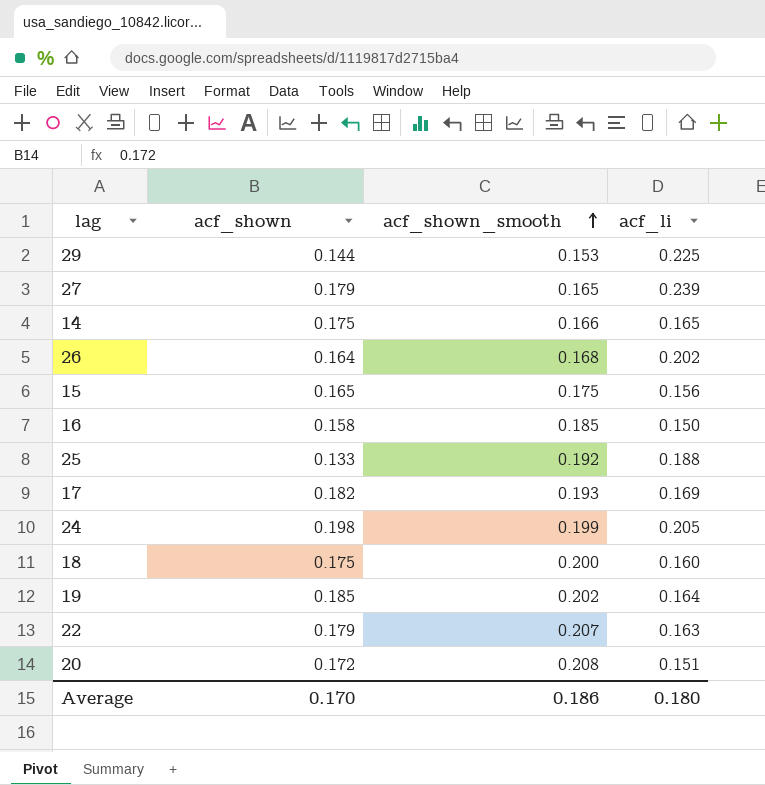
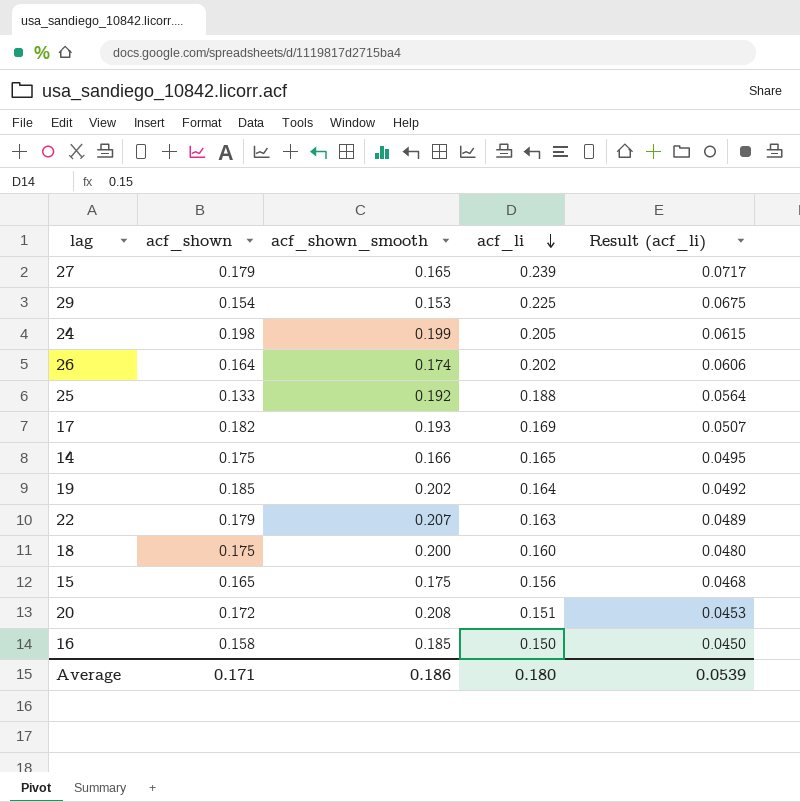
row order: acf_shown_smooth ascending -> acf_li descending
column Result (acf_li) | formula: none -> [acf_li] * 0.3
29 | acf_shown: 0.144 -> 0.154
26 | acf_shown_smooth: 0.168 -> 0.174
Average | acf_shown: 0.170 -> 0.171

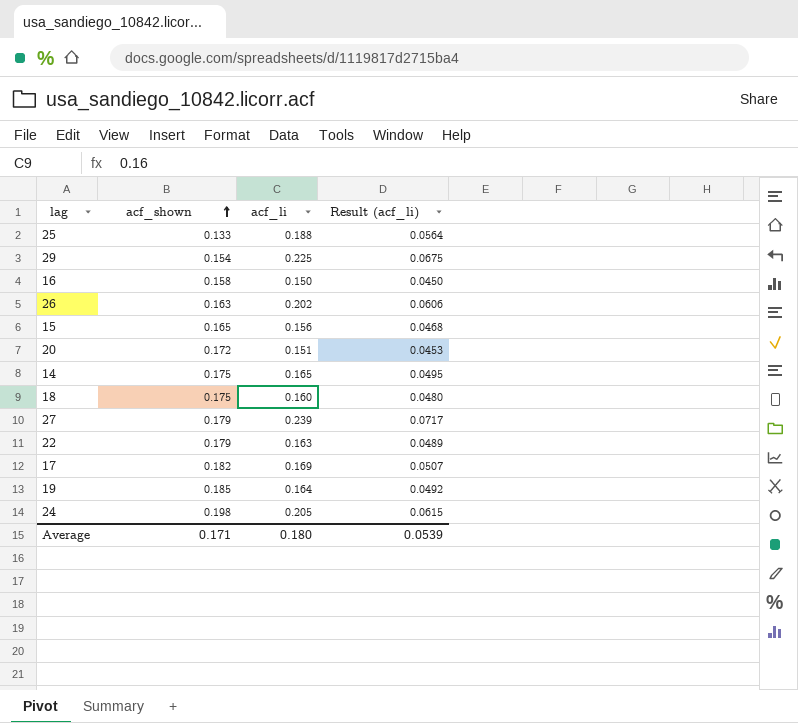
row order: acf_li descending -> acf_shown ascending
column acf_shown_smooth | position: 3 -> none
26 | acf_shown: 0.164 -> 0.163

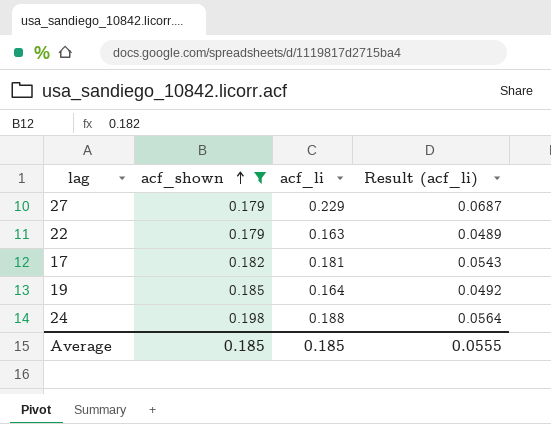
filter: none -> acf_shown >= 0.179
27 | acf_li: 0.239 -> 0.229
27 | Result (acf_li): 0.0717 -> 0.0687
17 | acf_li: 0.169 -> 0.181
17 | Result (acf_li): 0.0507 -> 0.0543
24 | acf_li: 0.205 -> 0.188
24 | Result (acf_li): 0.0615 -> 0.0564
Average | acf_shown: 0.171 -> 0.185
Average | acf_li: 0.180 -> 0.185
Average | Result (acf_li): 0.0539 -> 0.0555

